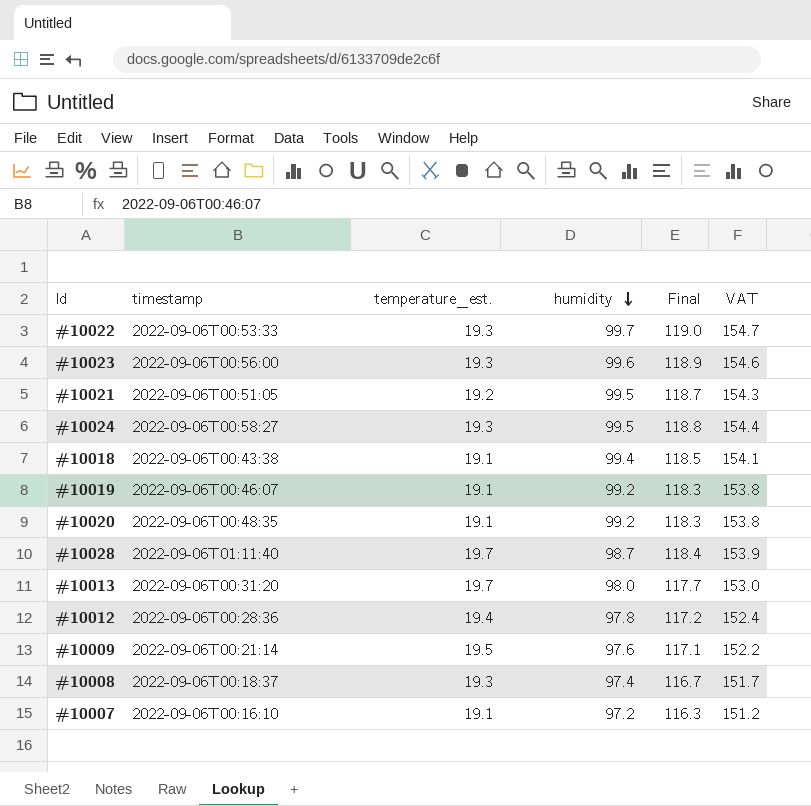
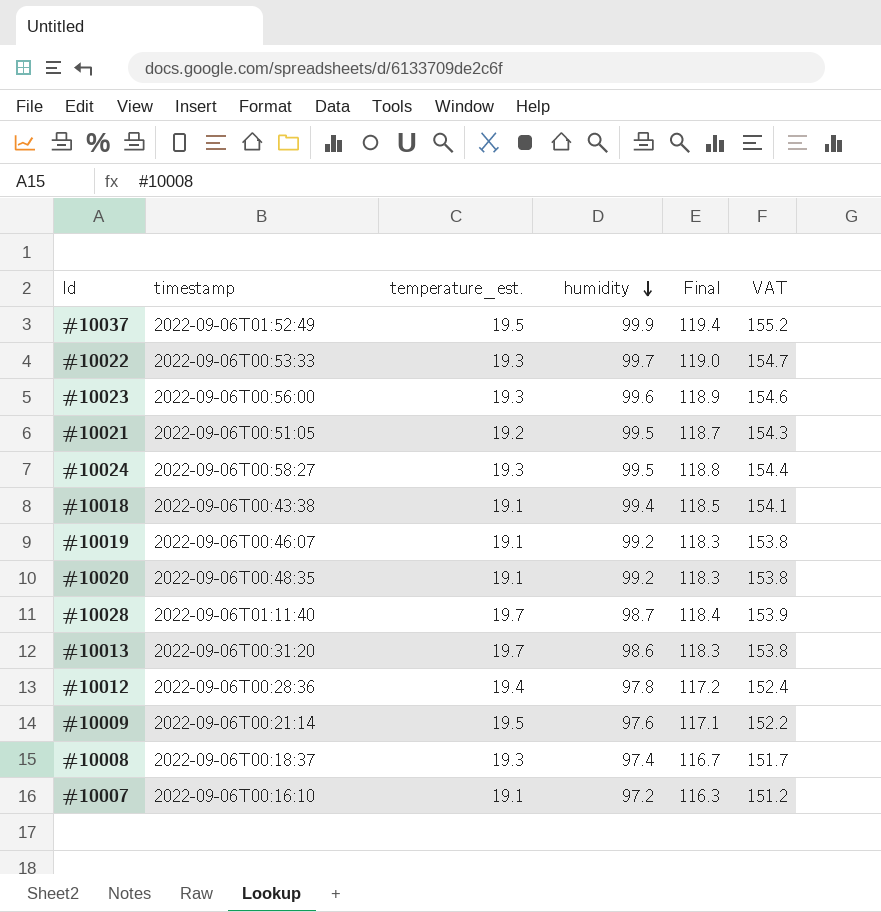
row #10037: none -> 2022-09-06T01:52:49 | 19.5 | 99.9 | 119.4 | 155.2
#10013 | humidity: 98.0 -> 98.6
#10013 | Final: 117.7 -> 118.3
#10013 | VAT: 153.0 -> 153.8

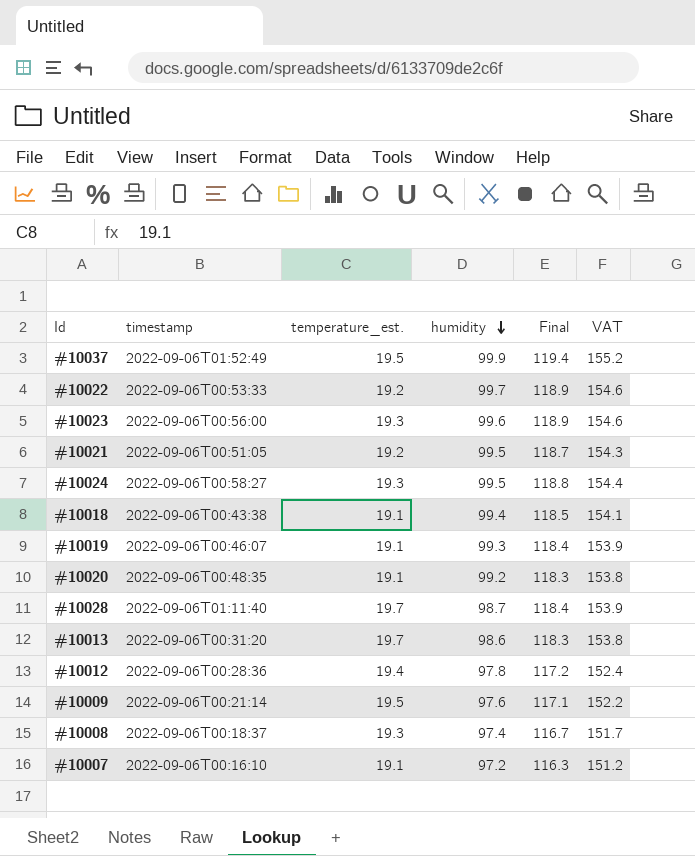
#10022 | temperature_est.: 19.3 -> 19.2
#10022 | Final: 119.0 -> 118.9
#10022 | VAT: 154.7 -> 154.6
#10019 | humidity: 99.2 -> 99.3
#10019 | Final: 118.3 -> 118.4
#10019 | VAT: 153.8 -> 153.9

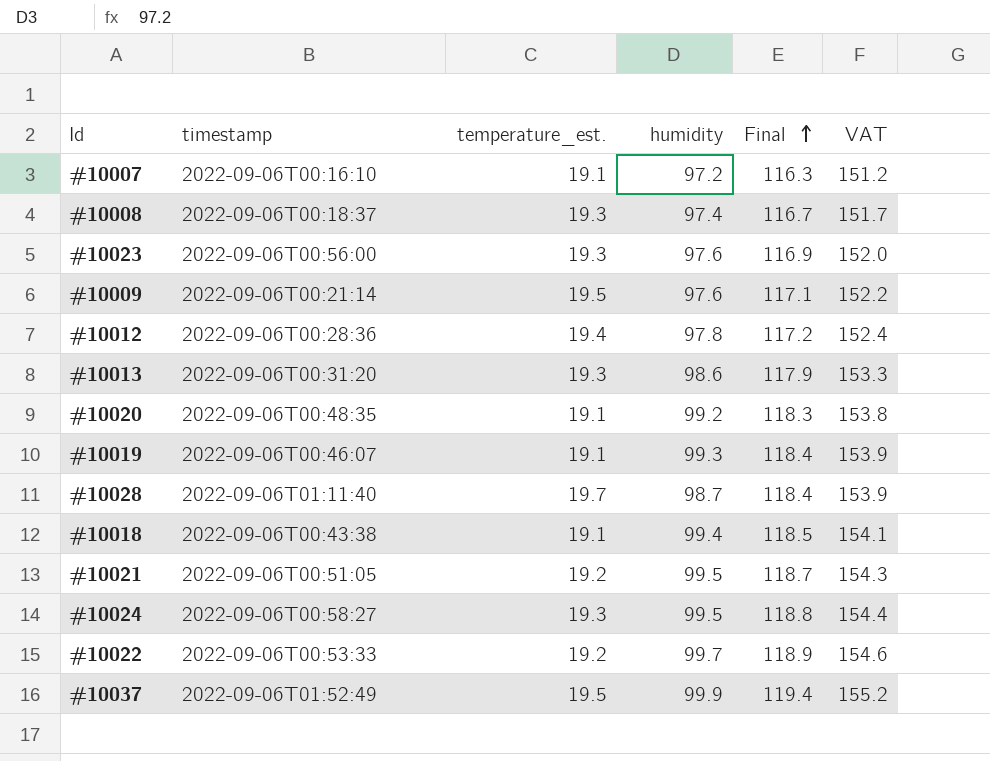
row order: humidity descending -> Final ascending
#10023 | humidity: 99.6 -> 97.6
#10023 | Final: 118.9 -> 116.9
#10023 | VAT: 154.6 -> 152.0
#10013 | temperature_est.: 19.7 -> 19.3
#10013 | Final: 118.3 -> 117.9
#10013 | VAT: 153.8 -> 153.3

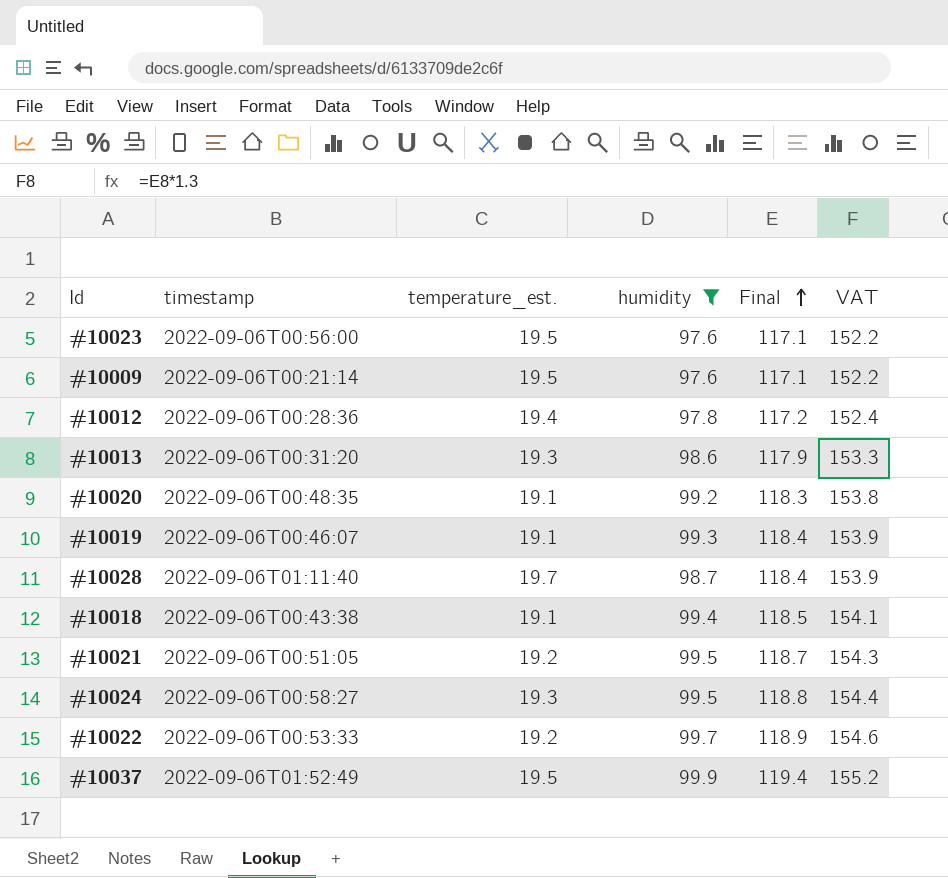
filter: none -> humidity >= 97.6
#10023 | temperature_est.: 19.3 -> 19.5
#10023 | Final: 116.9 -> 117.1
#10023 | VAT: 152.0 -> 152.2

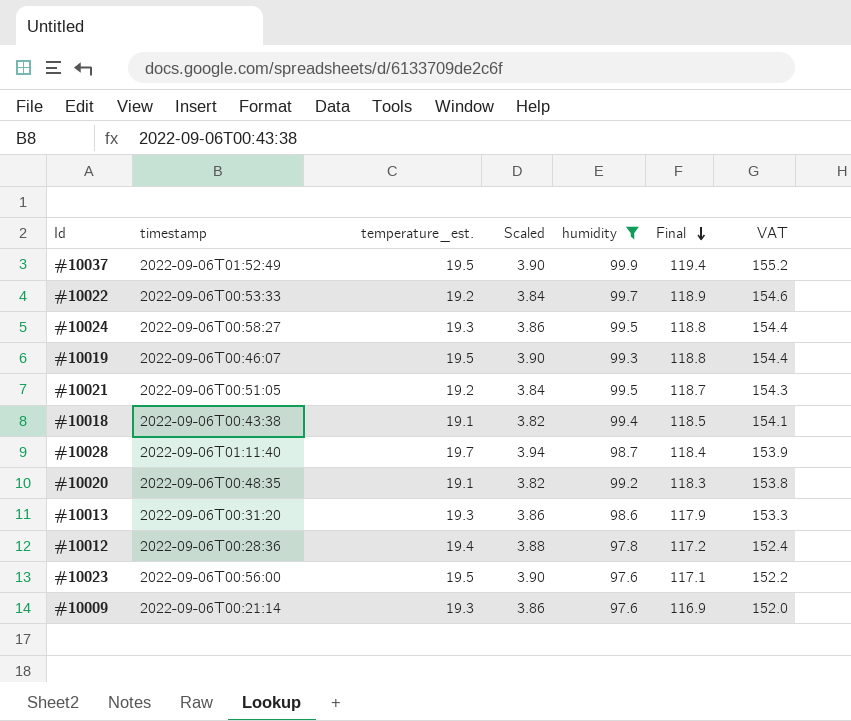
row order: Final ascending -> Final descending
column Scaled | formula: none -> [temperature_est.] * 0.2
#10019 | temperature_est.: 19.1 -> 19.5
#10019 | Final: 118.4 -> 118.8
#10019 | VAT: 153.9 -> 154.4
#10009 | temperature_est.: 19.5 -> 19.3
#10009 | Final: 117.1 -> 116.9
#10009 | VAT: 152.2 -> 152.0

